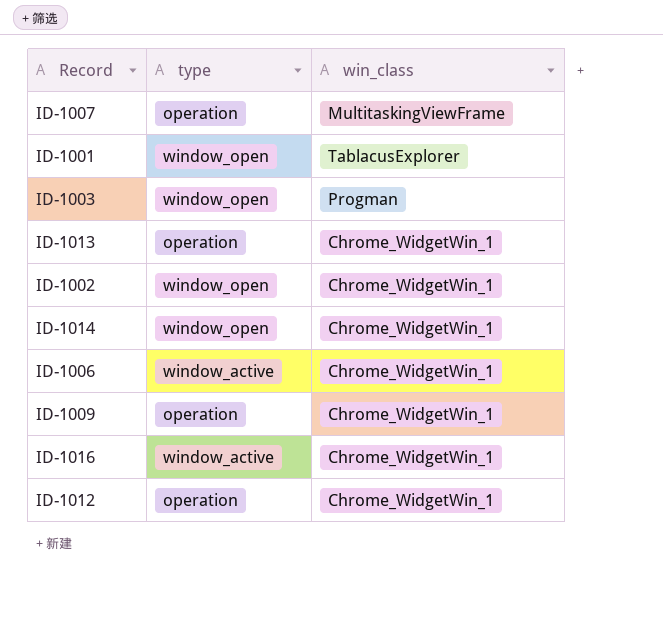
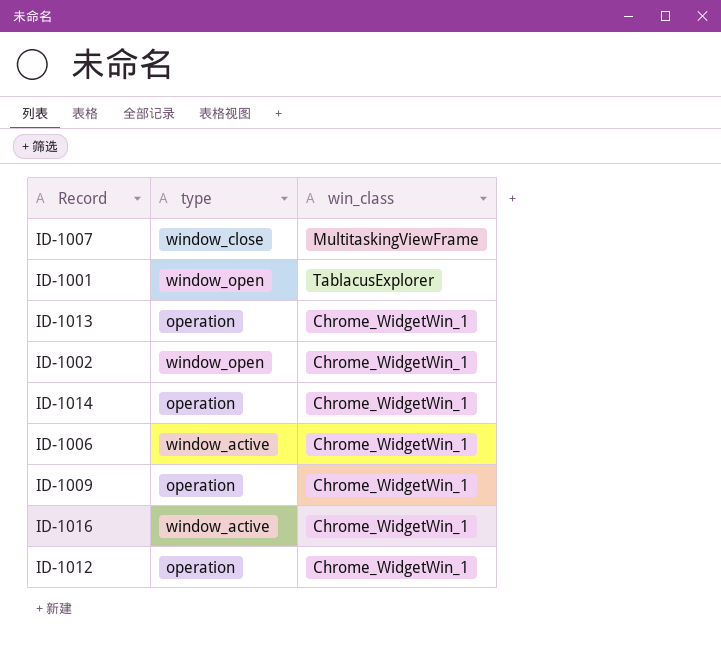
row ID-1003: window_open | Progman -> none
ID-1007 | type: operation -> window_close
ID-1014 | type: window_open -> operation

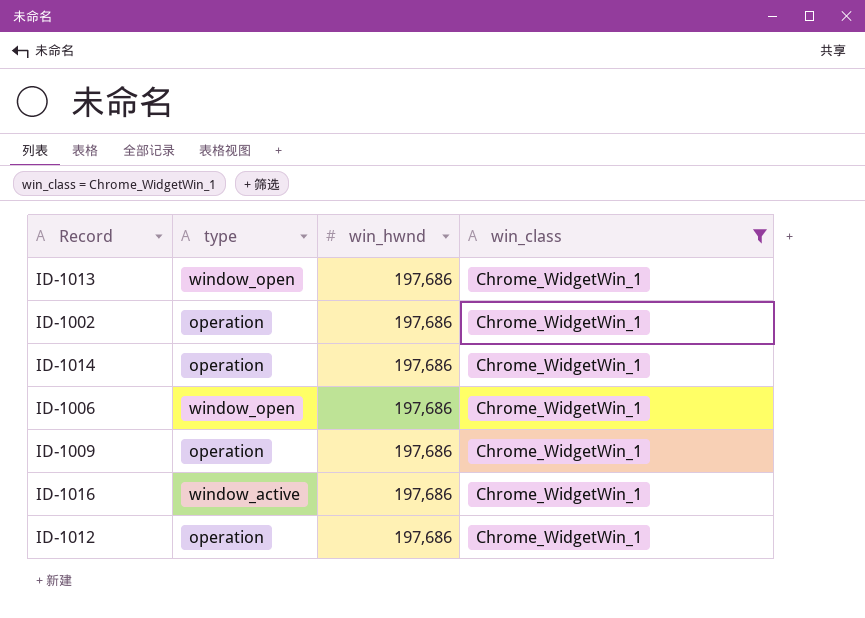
filter: none -> win_class = Chrome_WidgetWin_1
column win_hwnd | position: none -> 3
ID-1013 | type: operation -> window_open
ID-1002 | type: window_open -> operation
ID-1006 | type: window_active -> window_open

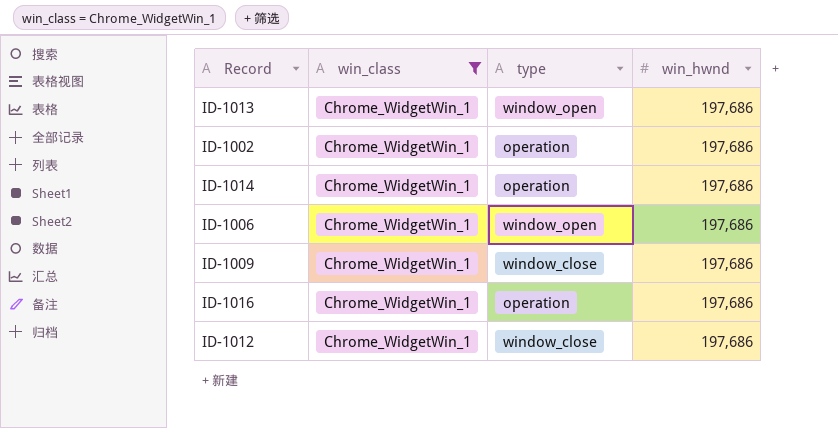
column win_class | position: 4 -> 2
ID-1009 | type: operation -> window_close
ID-1016 | type: window_active -> operation
ID-1012 | type: operation -> window_close

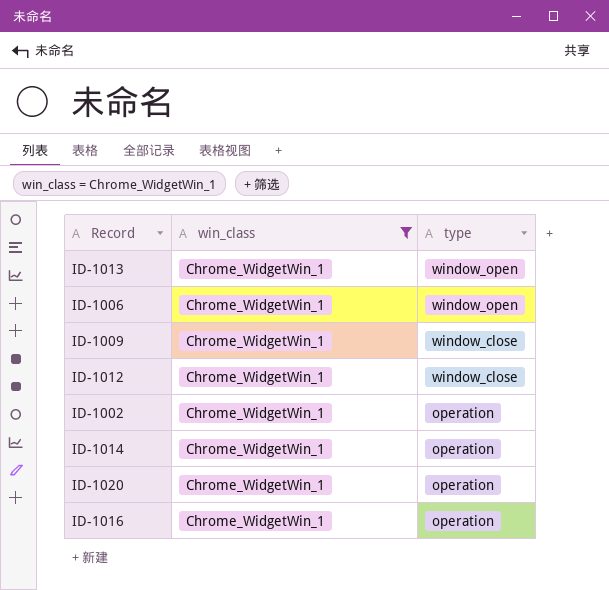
row order: none -> type descending
column win_hwnd | position: 4 -> none
row ID-1020: none -> Chrome_WidgetWin_1 | operation

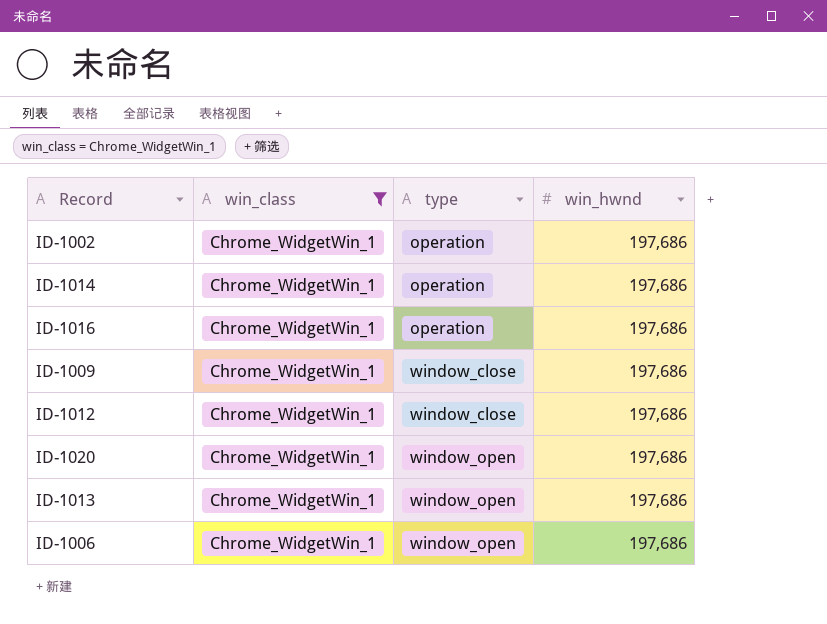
row order: type descending -> type ascending
column win_hwnd | position: none -> 4
ID-1020 | type: operation -> window_open

